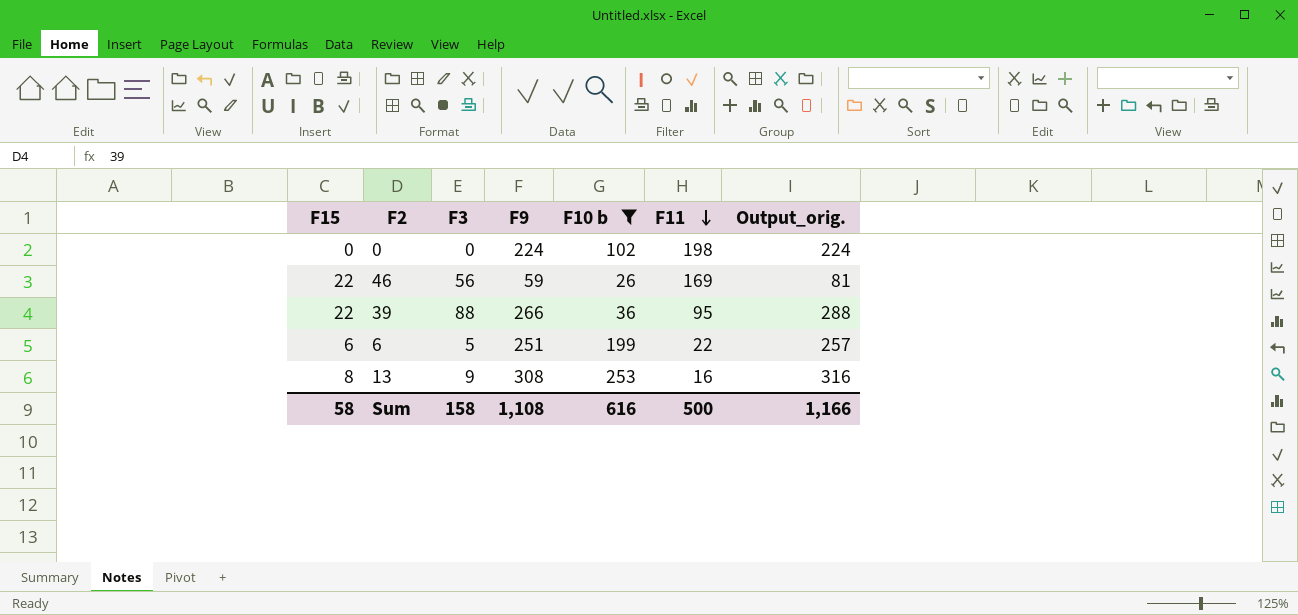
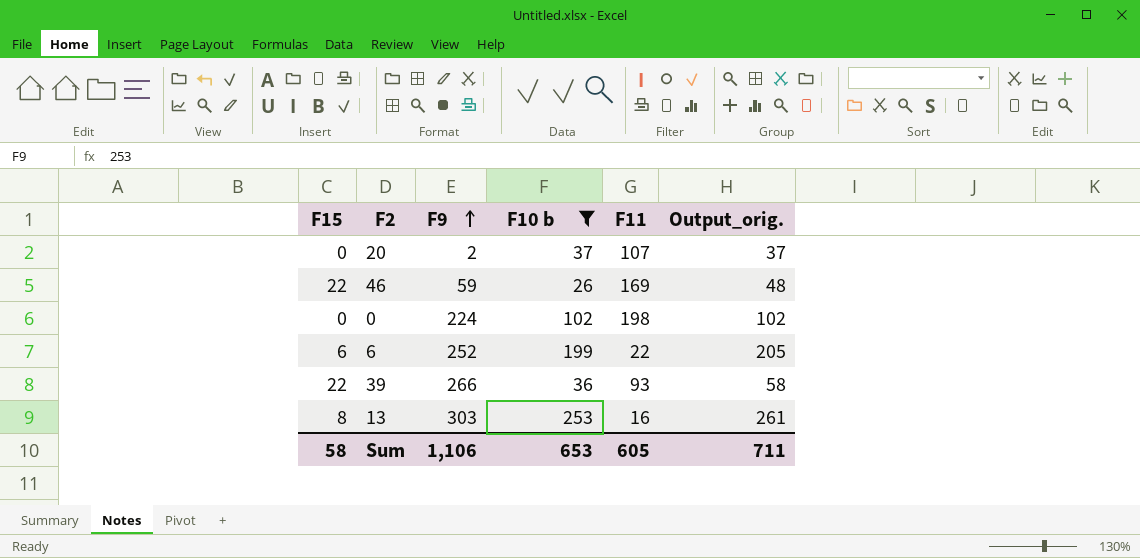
row order: F11 descending -> F9 ascending
column F3 | position: 3 -> none
column Output_orig. | formula: [F15] + [F9] -> [F15] + [F10 b]
row 20: none -> 0 | 2 | 37 | 107 | 37
6 | F9: 251 -> 252
39 | F11: 95 -> 93
13 | F9: 308 -> 303
Sum | F9: 1,108 -> 1,106
Sum | F10 b: 616 -> 653
Sum | F11: 500 -> 605
Sum | Output_orig.: 1,166 -> 711

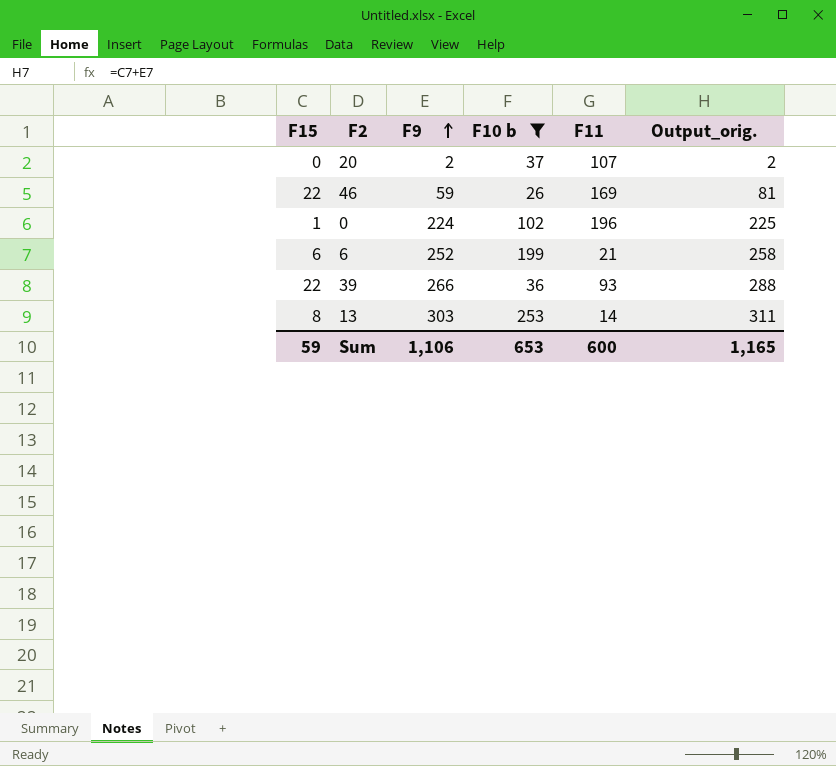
column Output_orig. | formula: [F15] + [F10 b] -> [F15] + [F9]
0 | F15: 0 -> 1
0 | F11: 198 -> 196
6 | F11: 22 -> 21
13 | F11: 16 -> 14
Sum | F15: 58 -> 59
Sum | F11: 605 -> 600
Sum | Output_orig.: 711 -> 1,165

